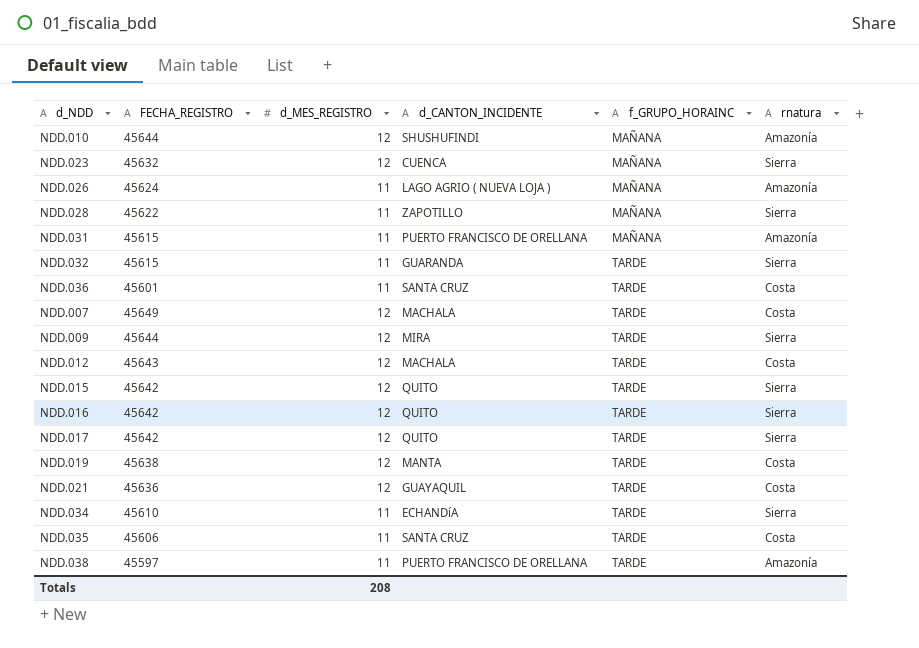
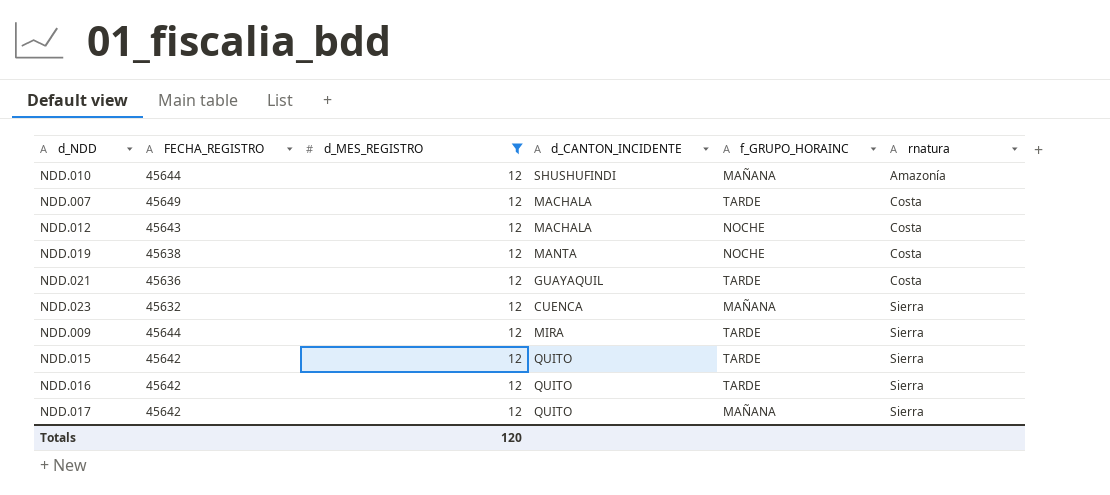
filter: none -> d_MES_REGISTRO = 12
row order: f_GRUPO_HORAINC ascending -> rnatura ascending
NDD.012 | f_GRUPO_HORAINC: TARDE -> NOCHE
NDD.019 | f_GRUPO_HORAINC: TARDE -> NOCHE
NDD.017 | f_GRUPO_HORAINC: TARDE -> MAÑANA
Totals | d_MES_REGISTRO: 208 -> 120

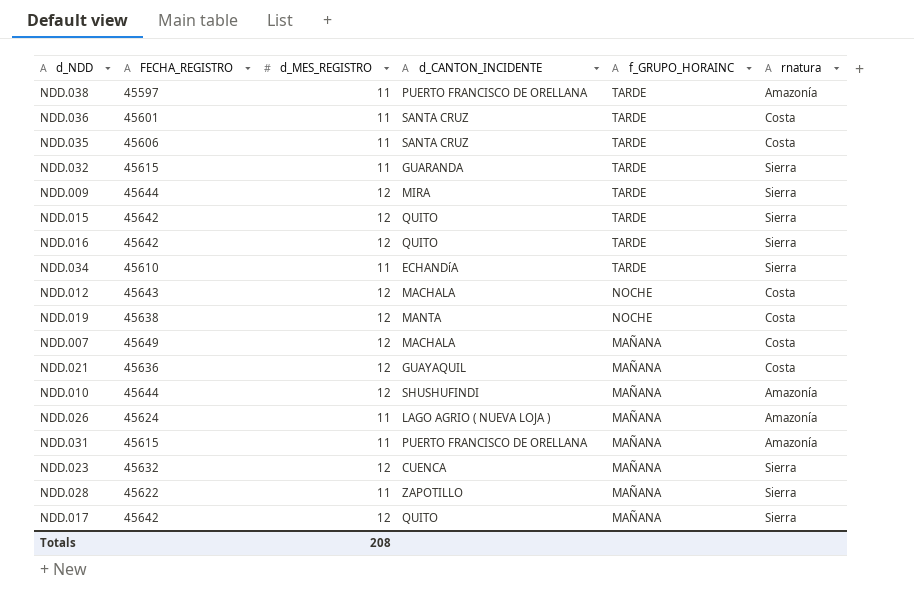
filter: d_MES_REGISTRO = 12 -> none
row order: rnatura ascending -> f_GRUPO_HORAINC descending
NDD.007 | f_GRUPO_HORAINC: TARDE -> MAÑANA
NDD.021 | f_GRUPO_HORAINC: TARDE -> MAÑANA
Totals | d_MES_REGISTRO: 120 -> 208

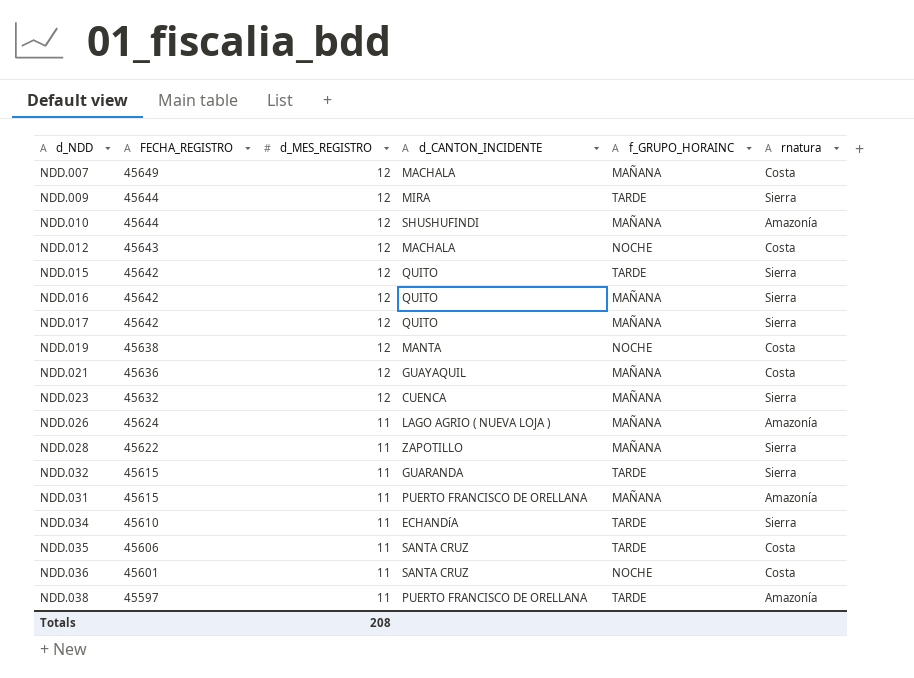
row order: f_GRUPO_HORAINC descending -> FECHA_REGISTRO descending
NDD.016 | f_GRUPO_HORAINC: TARDE -> MAÑANA
NDD.036 | f_GRUPO_HORAINC: TARDE -> NOCHE

